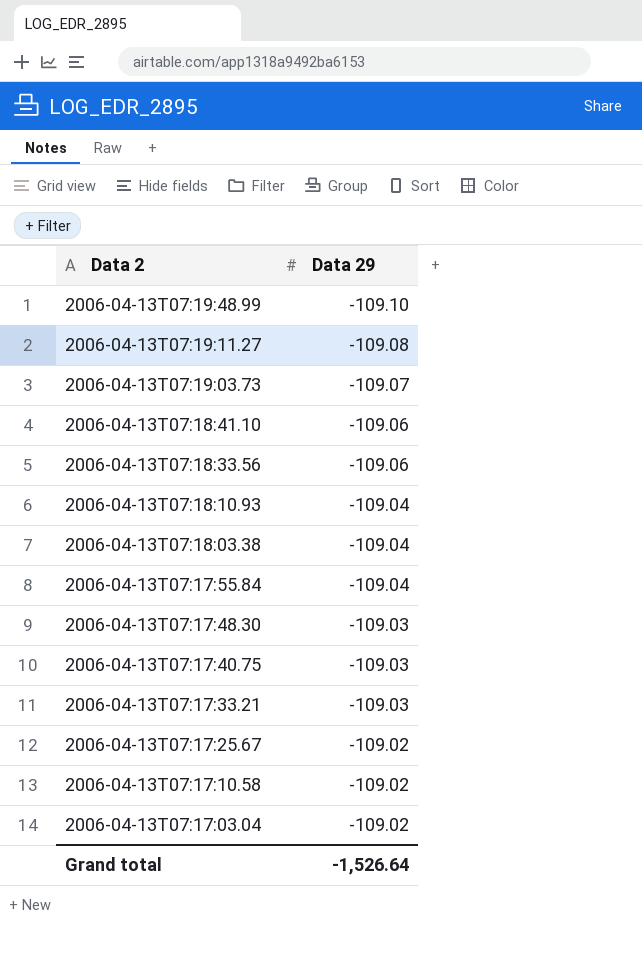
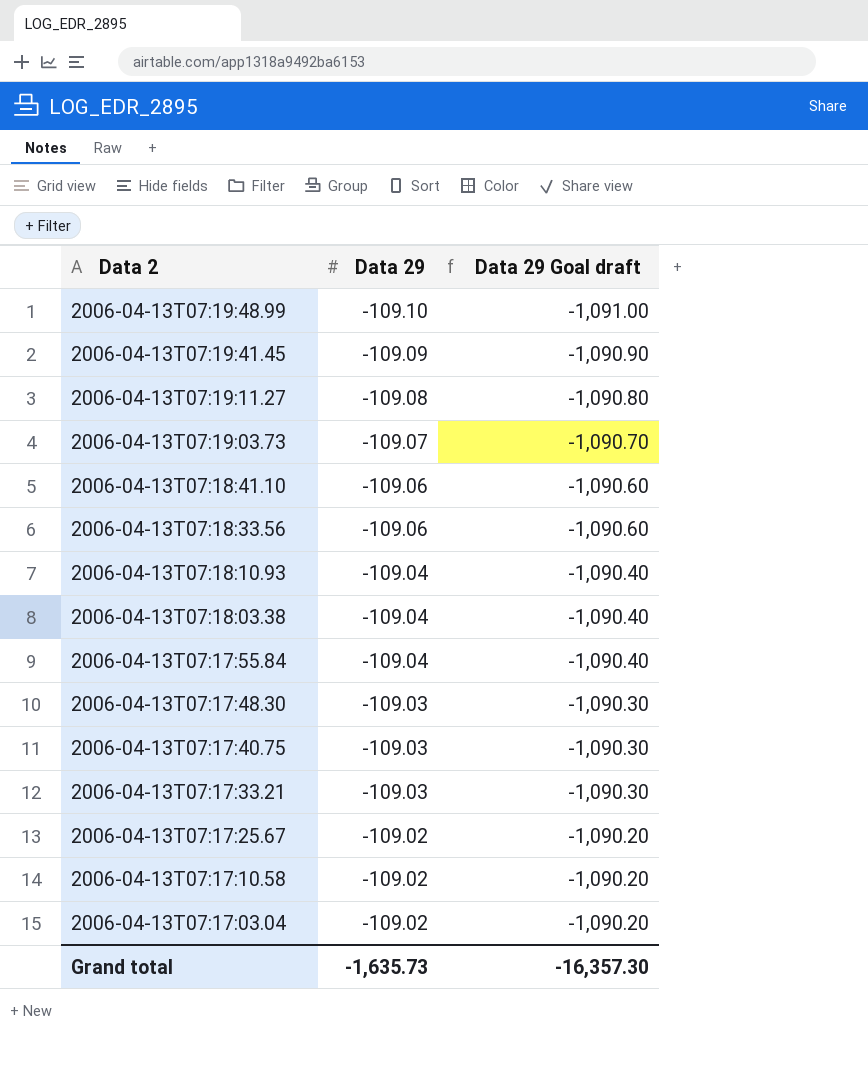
column Data 29 Goal draft | formula: none -> [Data 29] * 10
row 2006-04-13T07:19:41.45: none -> -109.09 | -1,090.90
Grand total | Data 29: -1,526.64 -> -1,635.73

